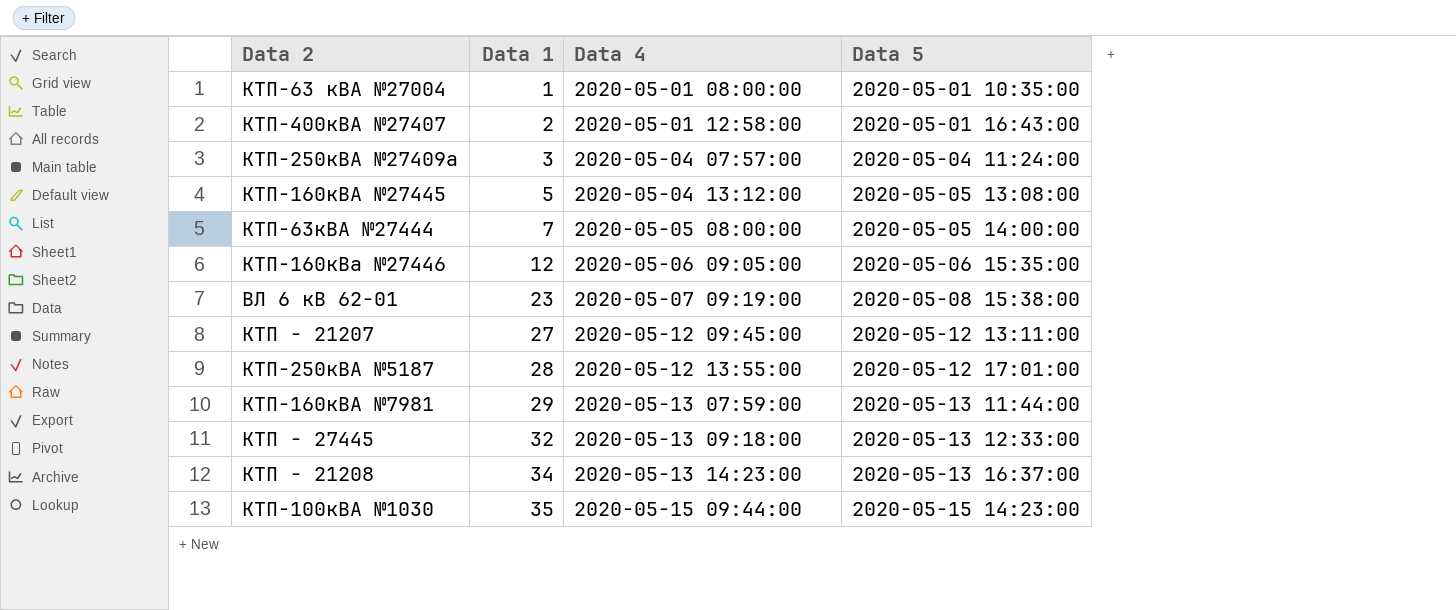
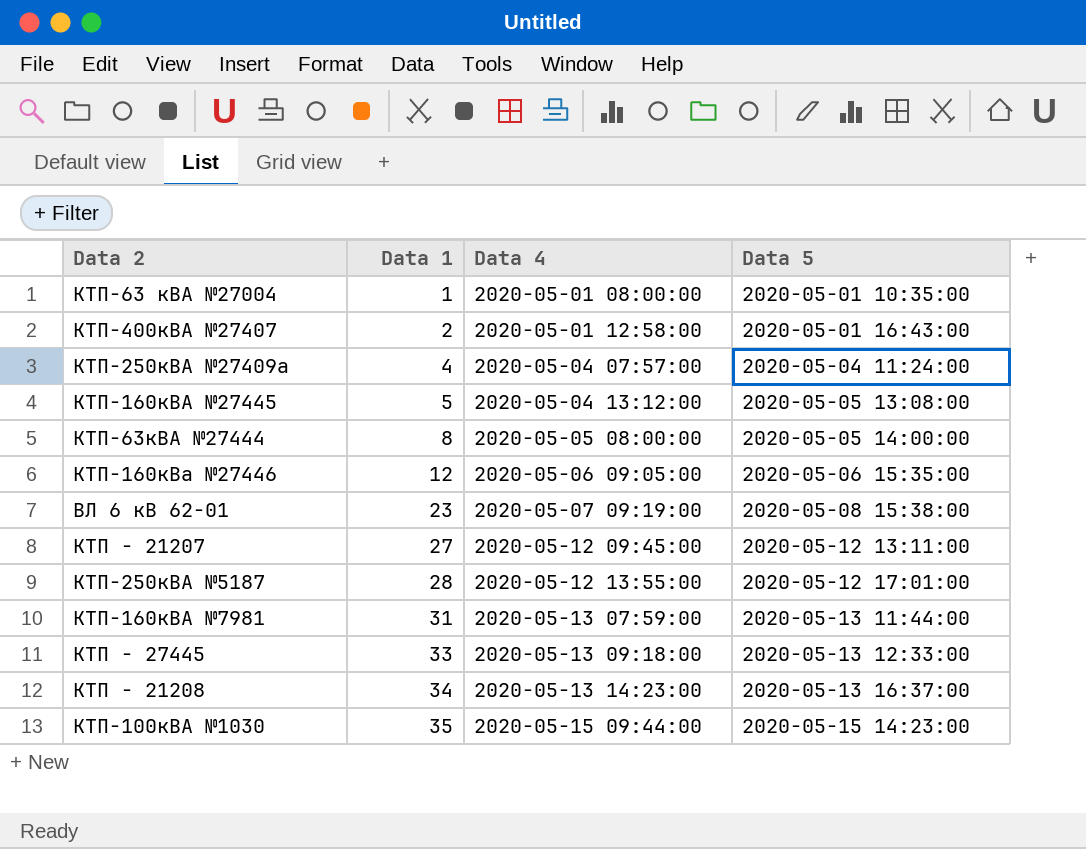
КТП-250кВА №27409а | Data 1: 3 -> 4
КТП-63кВА №27444 | Data 1: 7 -> 8
КТП-160кВА №7981 | Data 1: 29 -> 31
КТП - 27445 | Data 1: 32 -> 33

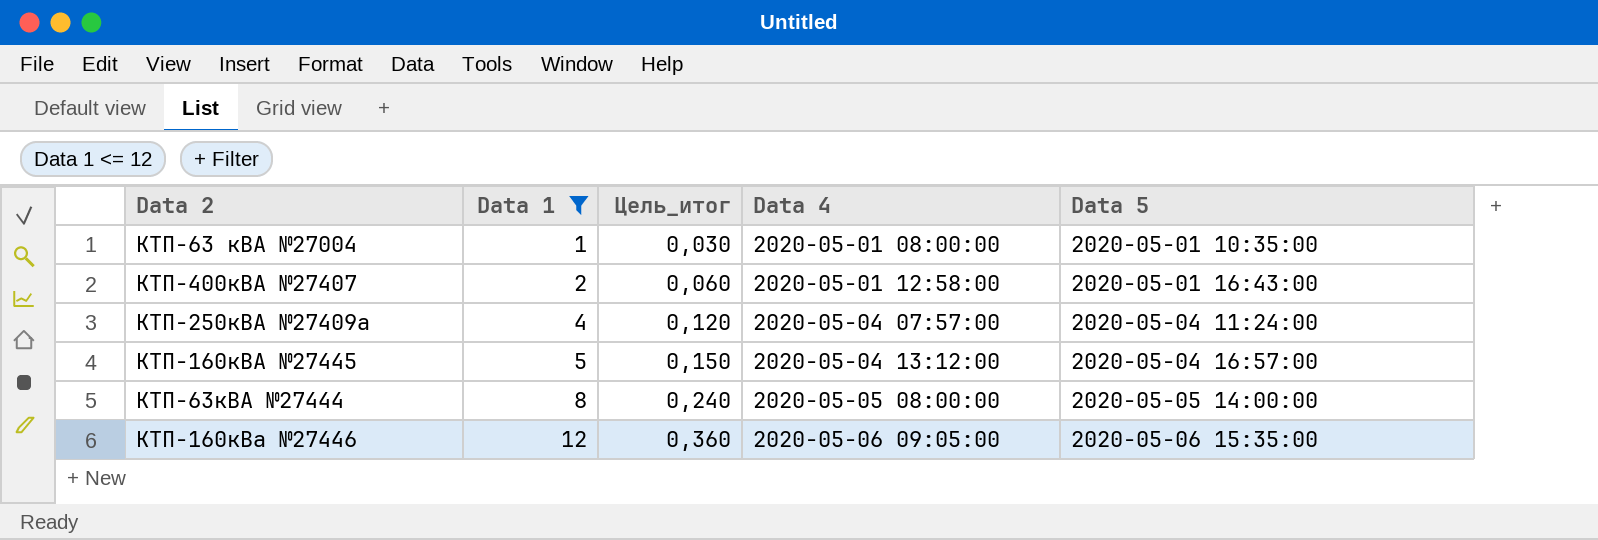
filter: none -> Data 1 <= 12
column Цель_итог | formula: none -> [Data 1] * 0,03
КТП-160кВА №27445 | Data 5: 2020-05-05 13:08:00 -> 2020-05-04 16:57:00

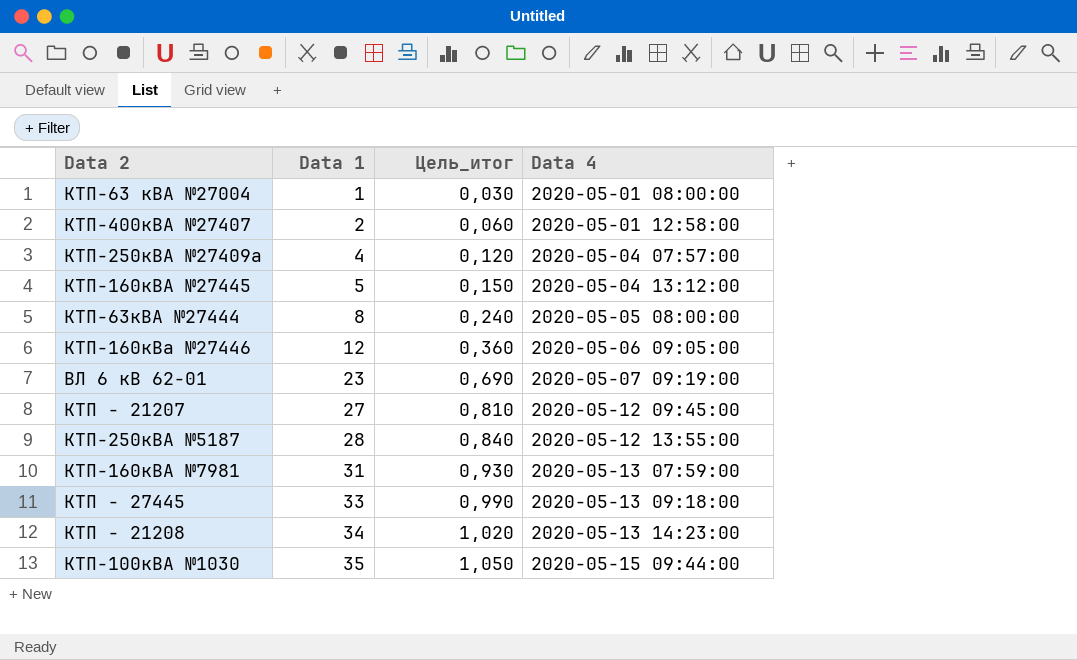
filter: Data 1 <= 12 -> none
column Data 5 | position: 5 -> none

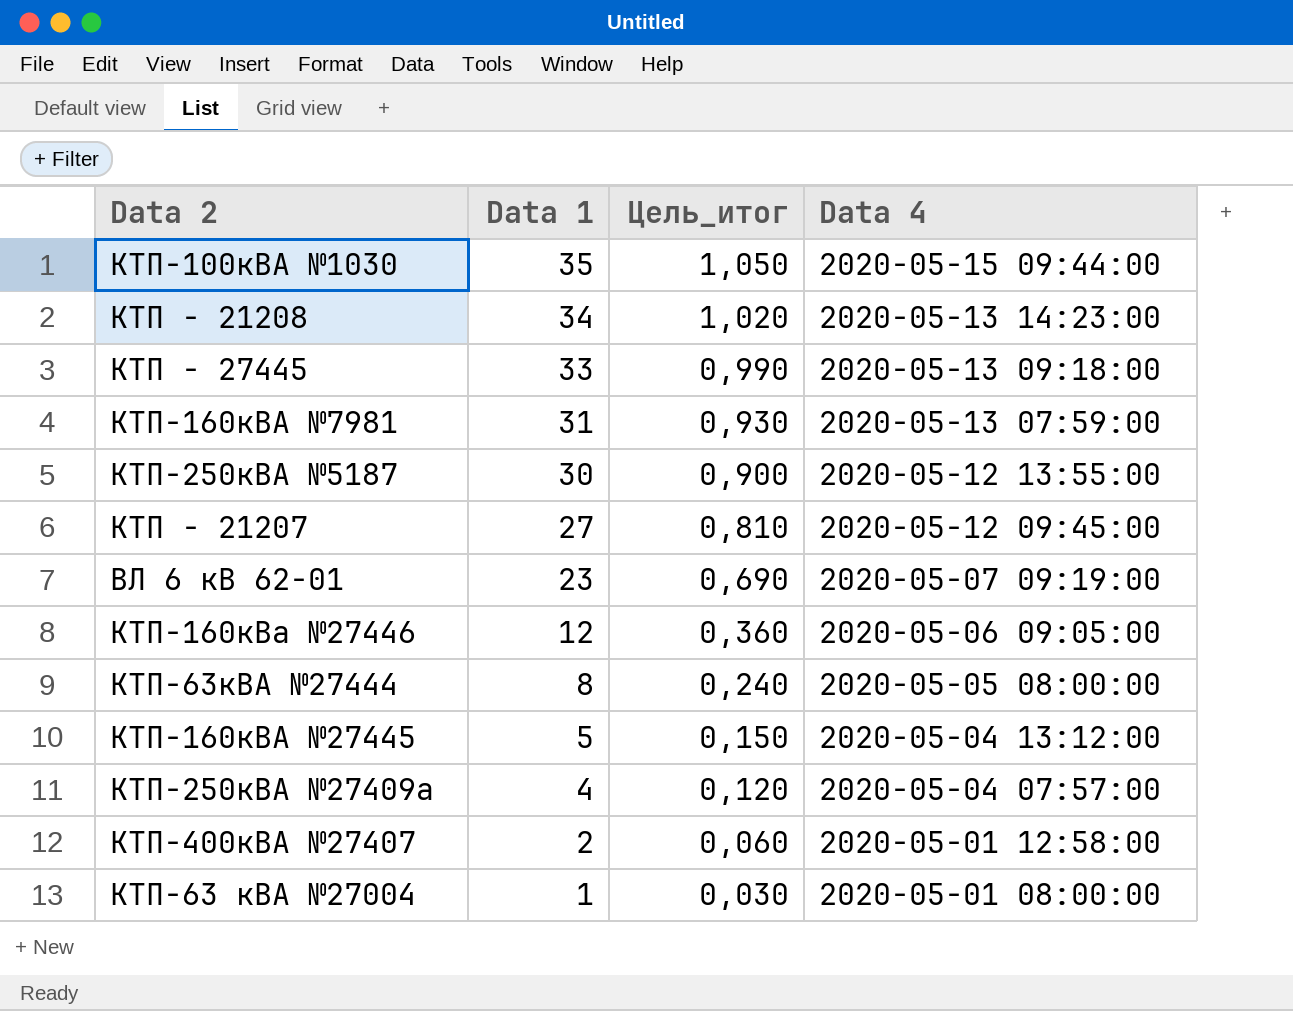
row order: Data 1 ascending -> Data 1 descending
КТП-250кВА №5187 | Data 1: 28 -> 30
КТП-250кВА №5187 | Цель_итог: 0,840 -> 0,900

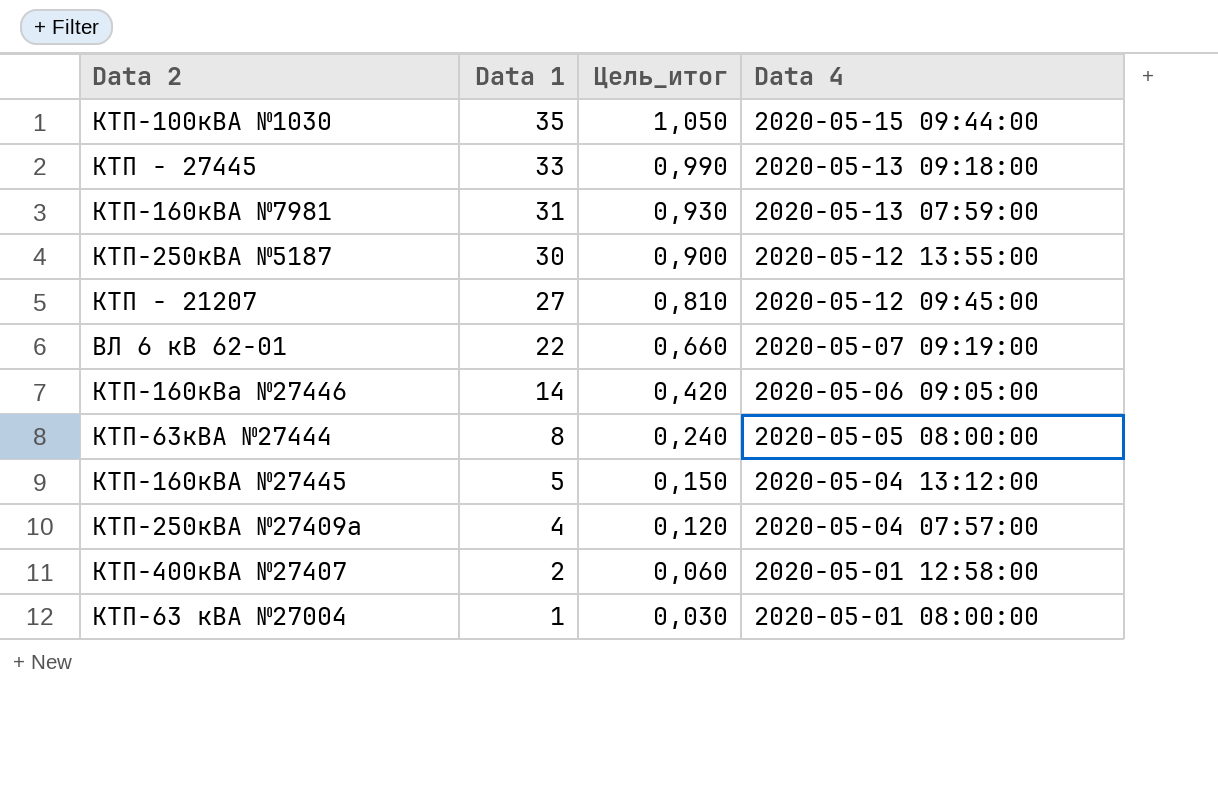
row КТП - 21208: 34 | 1,020 | 2020-05-13 14:23:00 -> none
ВЛ 6 кВ 62-01 | Data 1: 23 -> 22
ВЛ 6 кВ 62-01 | Цель_итог: 0,690 -> 0,660
КТП-160кВа №27446 | Data 1: 12 -> 14
КТП-160кВа №27446 | Цель_итог: 0,360 -> 0,420

